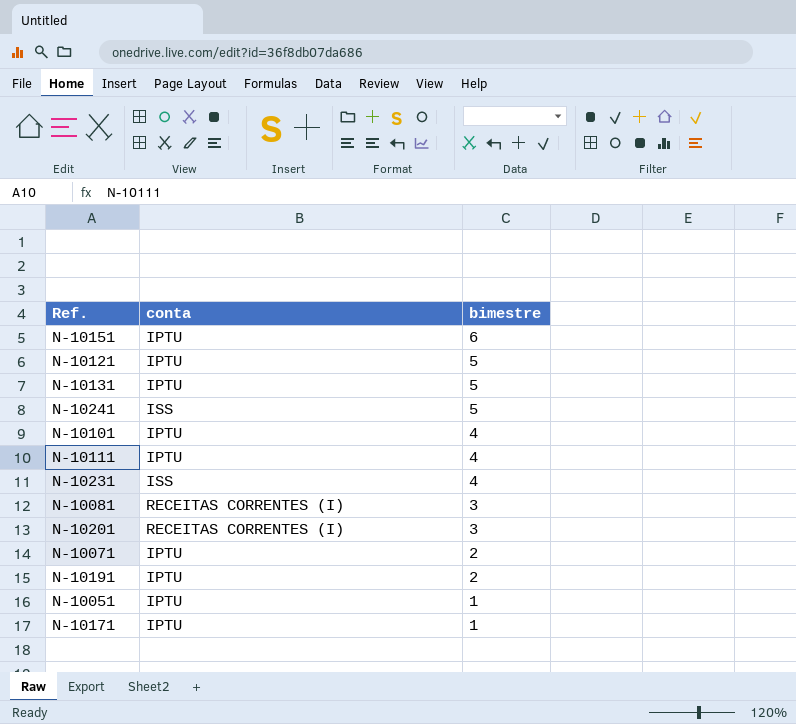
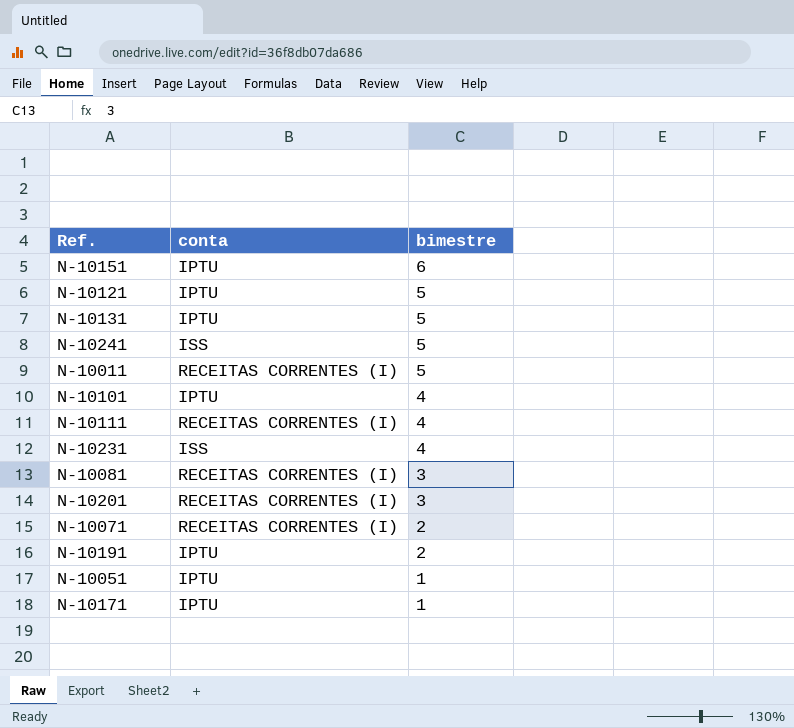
row N-10011: none -> RECEITAS CORRENTES (I) | 5
N-10111 | conta: IPTU -> RECEITAS CORRENTES (I)
N-10071 | conta: IPTU -> RECEITAS CORRENTES (I)

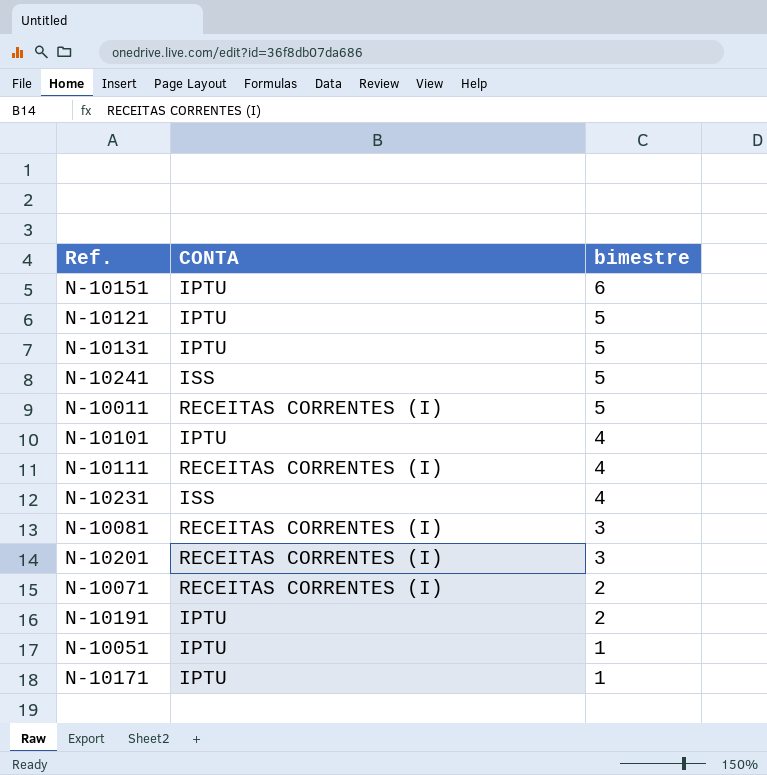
column name: conta -> CONTA

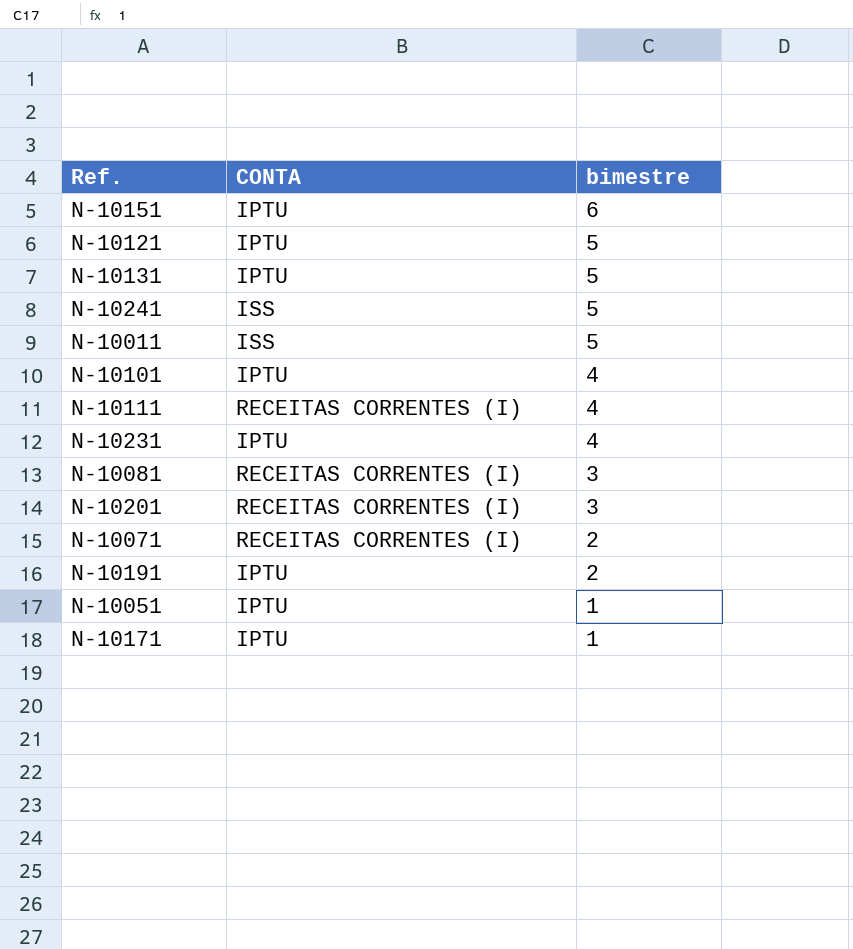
N-10011 | CONTA: RECEITAS CORRENTES (I) -> ISS
N-10231 | CONTA: ISS -> IPTU

